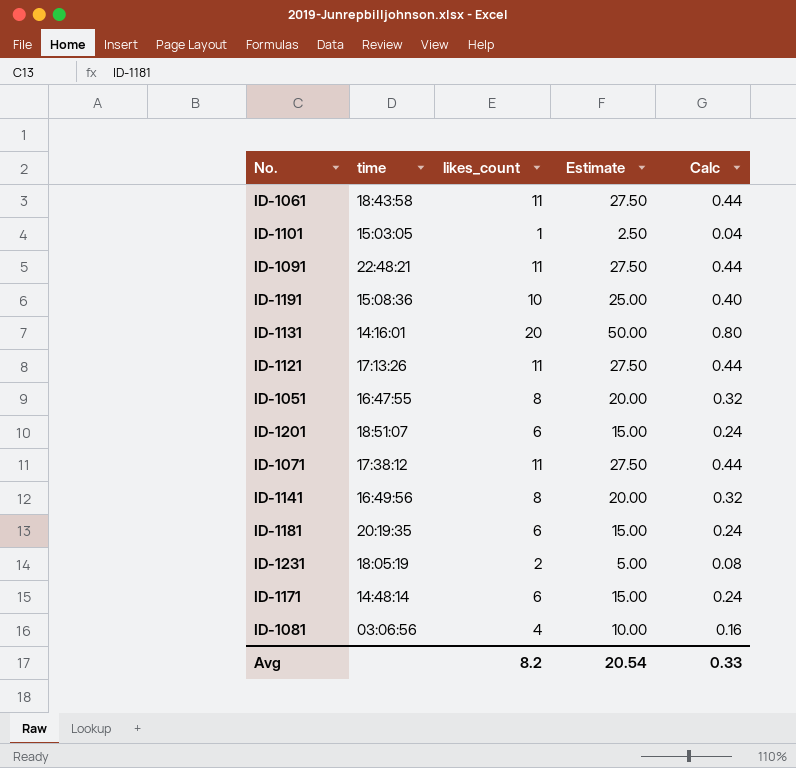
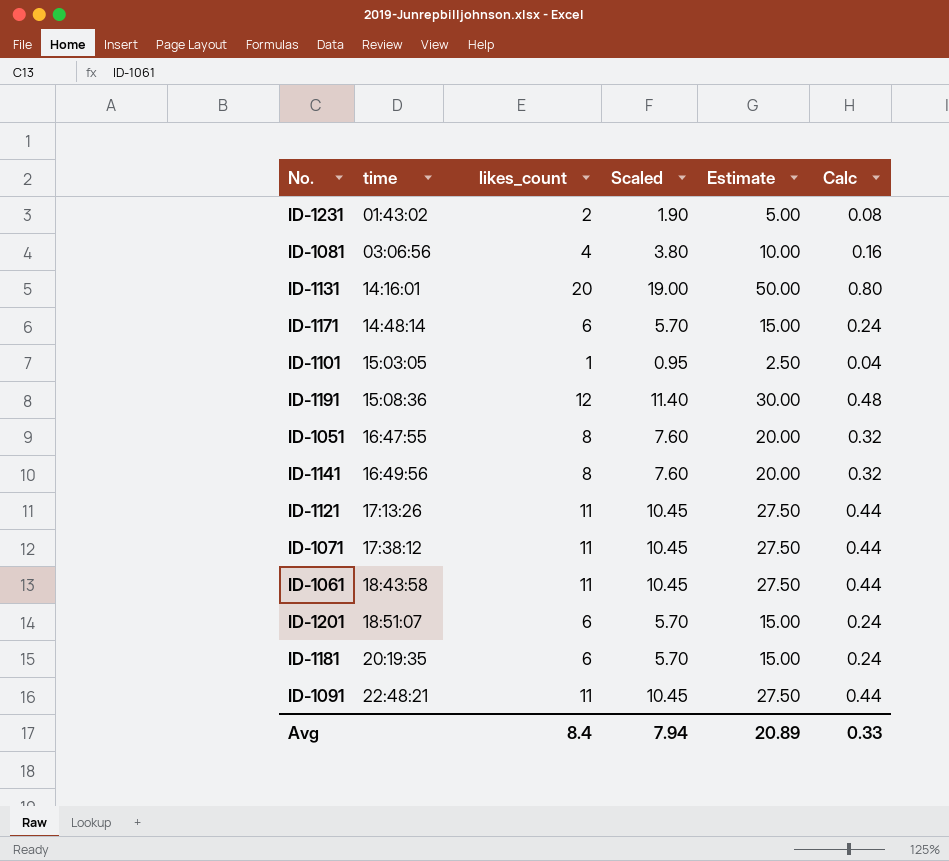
row order: none -> time ascending
column Scaled | formula: none -> [likes_count] * 0.95
ID-1231 | time: 18:05:19 -> 01:43:02
ID-1191 | likes_count: 10 -> 12
ID-1191 | Estimate: 25.00 -> 30.00
ID-1191 | Calc: 0.40 -> 0.48
Avg | likes_count: 8.2 -> 8.4
Avg | Estimate: 20.54 -> 20.89

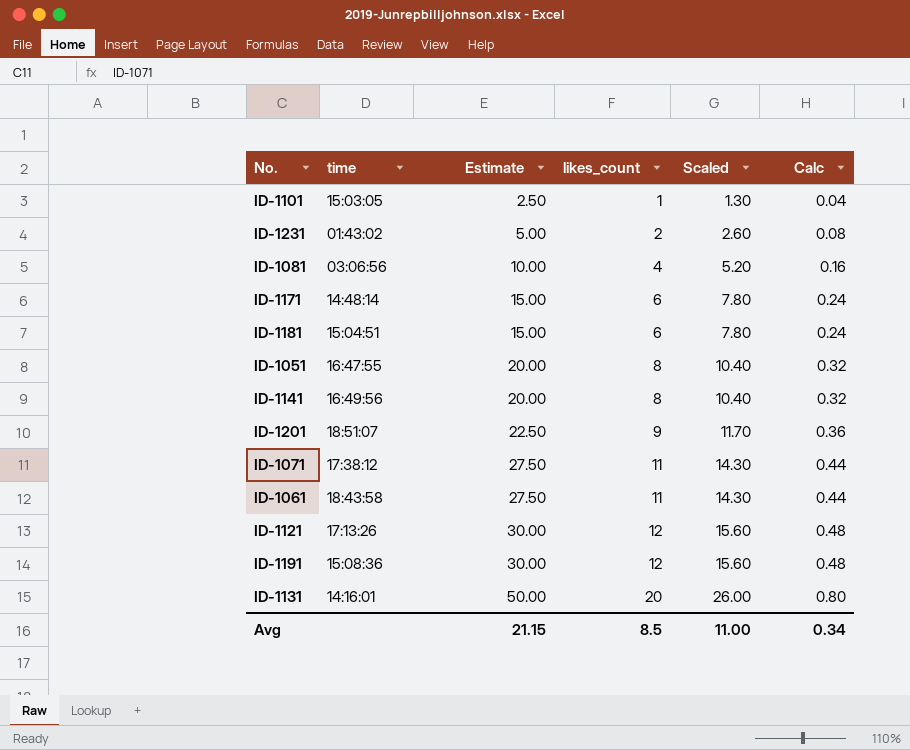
row order: time ascending -> Estimate ascending
column Estimate | position: 5 -> 3
column Scaled | formula: [likes_count] * 0.95 -> [likes_count] * 1.3
row ID-1091: 22:48:21 | 11 | 10.45 | 27.50 | 0.44 -> none
ID-1181 | time: 20:19:35 -> 15:04:51
ID-1201 | Estimate: 15.00 -> 22.50
ID-1201 | likes_count: 6 -> 9
ID-1201 | Calc: 0.24 -> 0.36
ID-1121 | Estimate: 27.50 -> 30.00
ID-1121 | likes_count: 11 -> 12
ID-1121 | Calc: 0.44 -> 0.48
Avg | Estimate: 20.89 -> 21.15
Avg | likes_count: 8.4 -> 8.5
Avg | Scaled: 7.94 -> 11.00
Avg | Calc: 0.33 -> 0.34

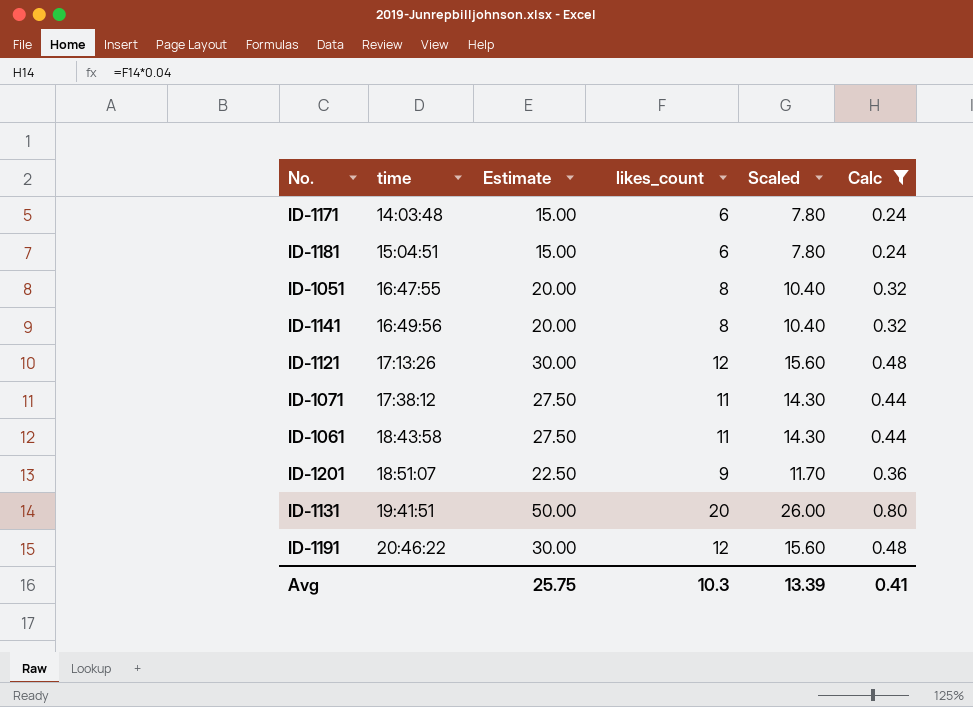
filter: none -> Calc >= 0.24
row order: Estimate ascending -> time ascending
ID-1171 | time: 14:48:14 -> 14:03:48
ID-1131 | time: 14:16:01 -> 19:41:51
ID-1191 | time: 15:08:36 -> 20:46:22
Avg | Estimate: 21.15 -> 25.75
Avg | likes_count: 8.5 -> 10.3
Avg | Scaled: 11.00 -> 13.39
Avg | Calc: 0.34 -> 0.41

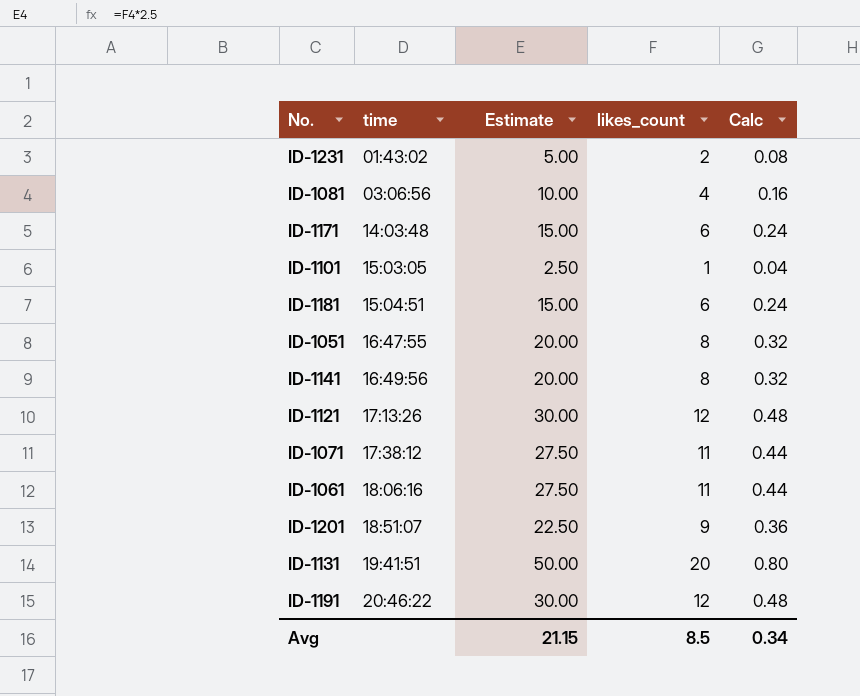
filter: Calc >= 0.24 -> none
column Scaled | formula: [likes_count] * 1.3 -> none
ID-1061 | time: 18:43:58 -> 18:06:16
Avg | Estimate: 25.75 -> 21.15
Avg | likes_count: 10.3 -> 8.5
Avg | Calc: 0.41 -> 0.34

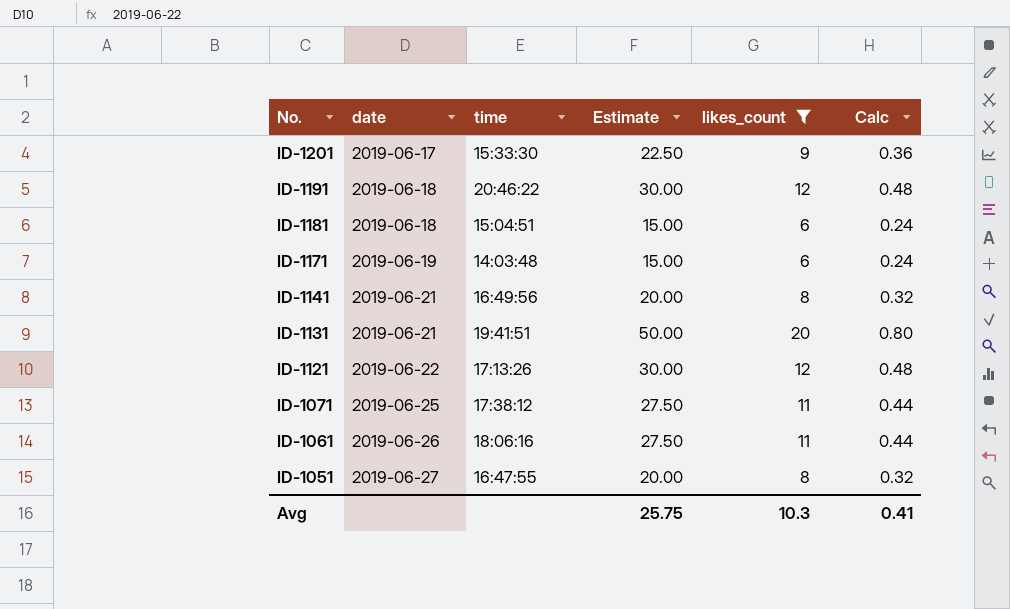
filter: none -> likes_count >= 6
row order: time ascending -> No. descending
column date | position: none -> 2
ID-1201 | time: 18:51:07 -> 15:33:30
Avg | Estimate: 21.15 -> 25.75
Avg | likes_count: 8.5 -> 10.3
Avg | Calc: 0.34 -> 0.41

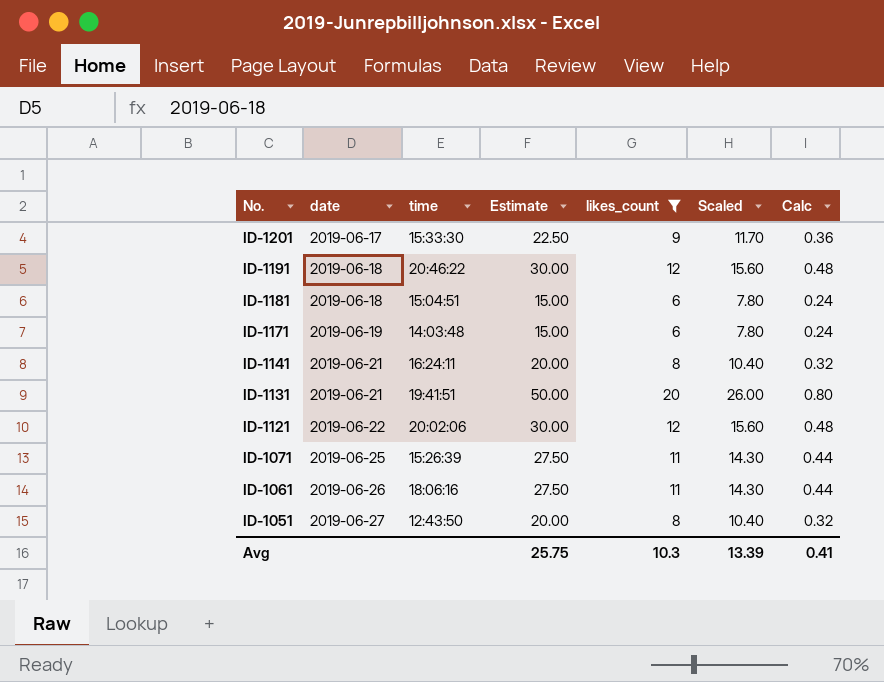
column Scaled | formula: none -> [likes_count] * 1.3
ID-1141 | time: 16:49:56 -> 16:24:11
ID-1121 | time: 17:13:26 -> 20:02:06
ID-1071 | time: 17:38:12 -> 15:26:39
ID-1051 | time: 16:47:55 -> 12:43:50

